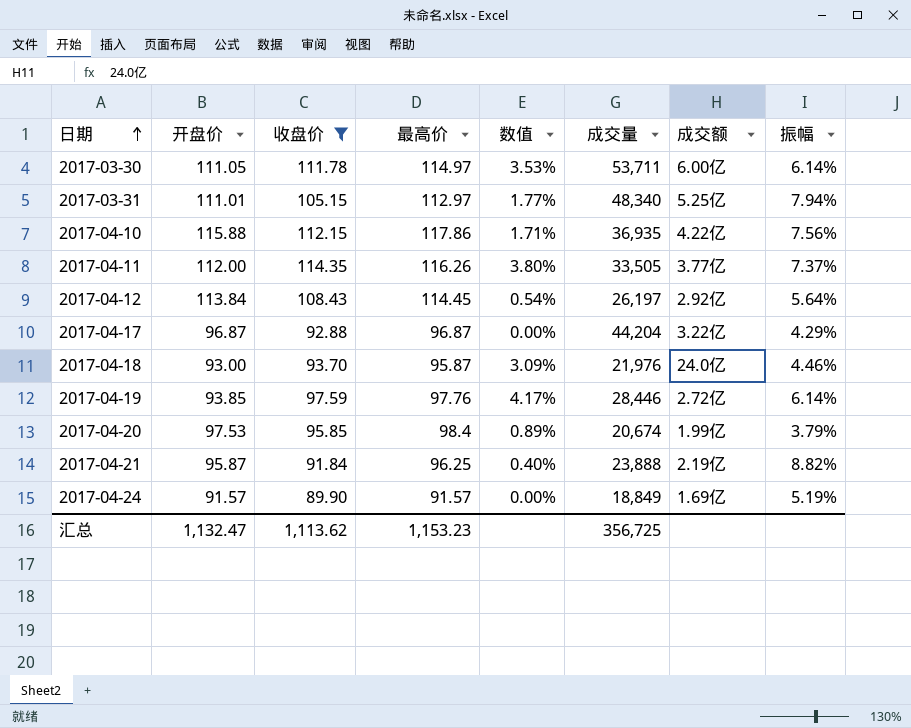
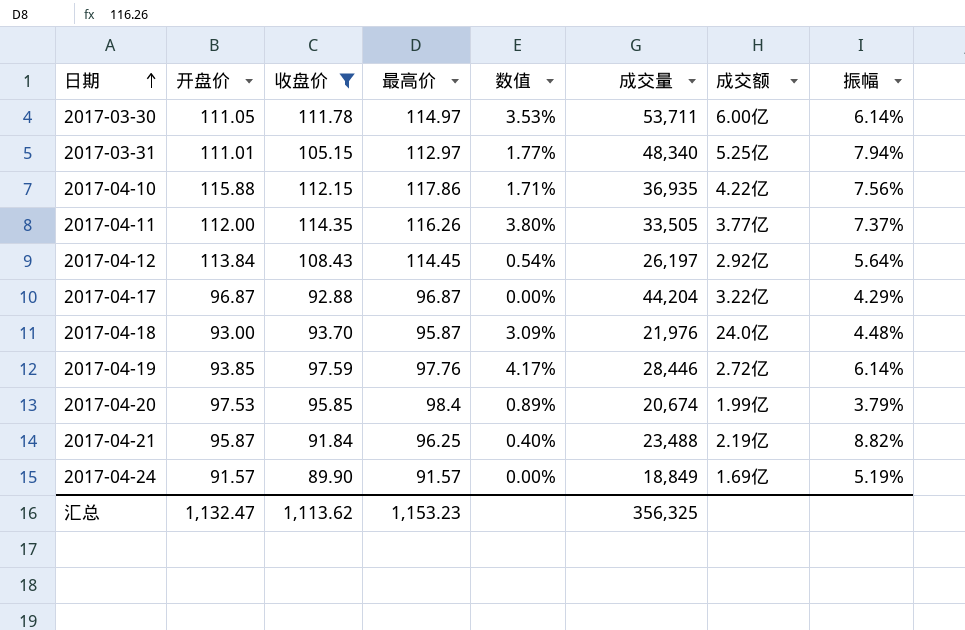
2017-04-18 | 振幅: 4.46% -> 4.48%
2017-04-21 | 成交量: 23,888 -> 23,488
汇总 | 成交量: 356,725 -> 356,325

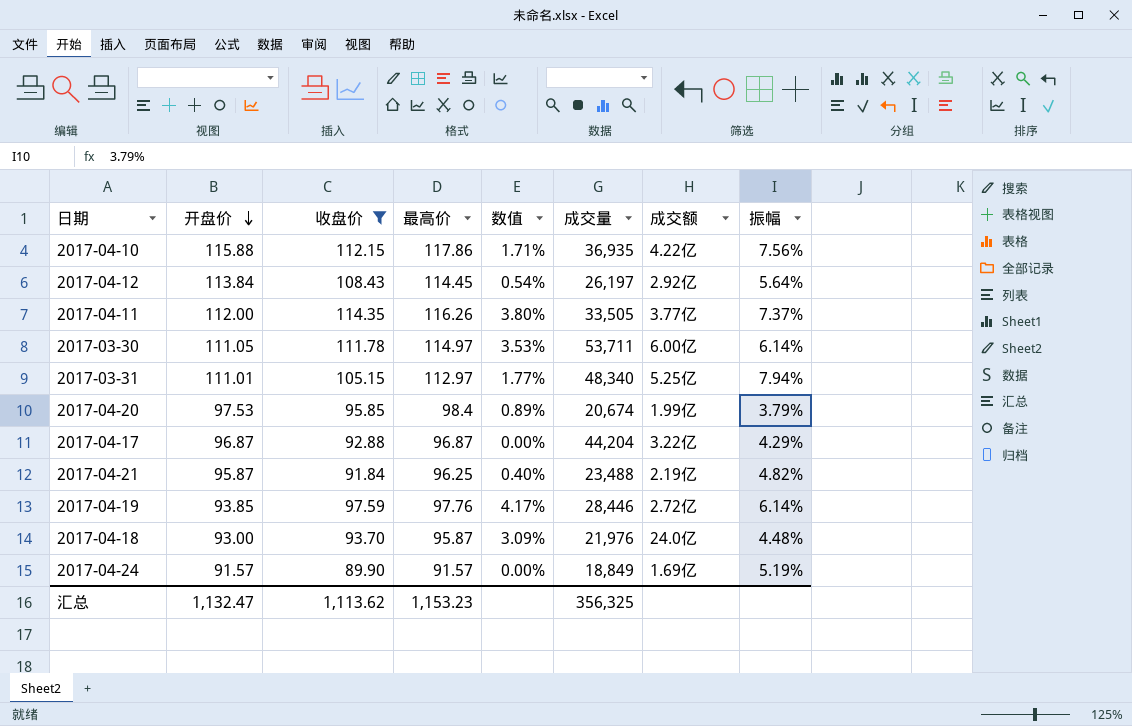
row order: 日期 ascending -> 开盘价 descending
2017-04-21 | 振幅: 8.82% -> 4.82%

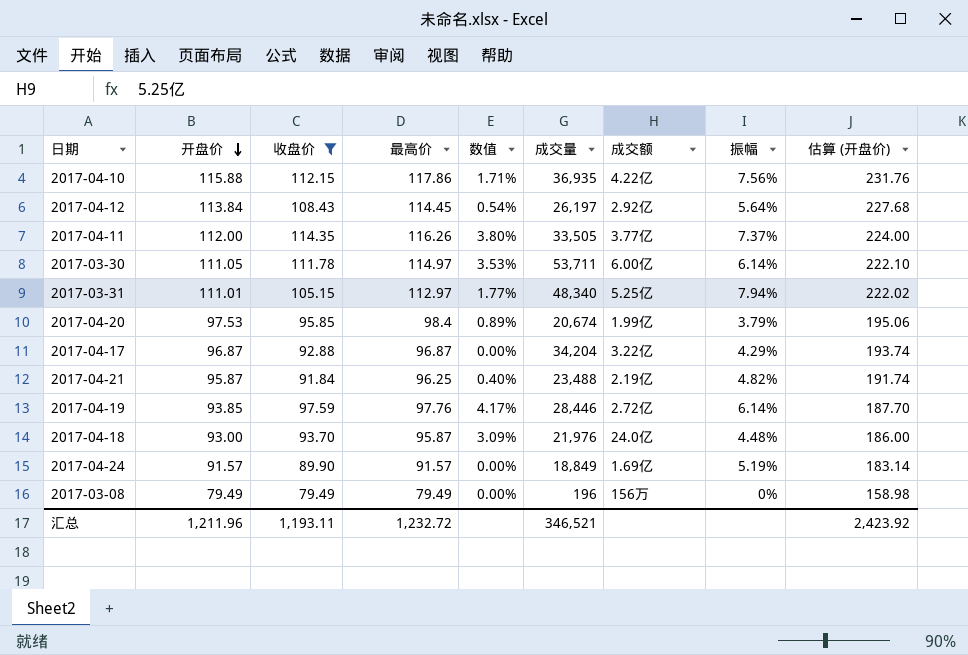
column 估算 (开盘价) | formula: none -> [开盘价] * 2
2017-04-17 | 成交量: 44,204 -> 34,204
row 2017-03-08: none -> 79.49 | 79.49 | 79.49 | 0.00% | 196 | 156万 | 0% | 158.98
汇总 | 开盘价: 1,132.47 -> 1,211.96
汇总 | 收盘价: 1,113.62 -> 1,193.11
汇总 | 最高价: 1,153.23 -> 1,232.72
汇总 | 成交量: 356,325 -> 346,521

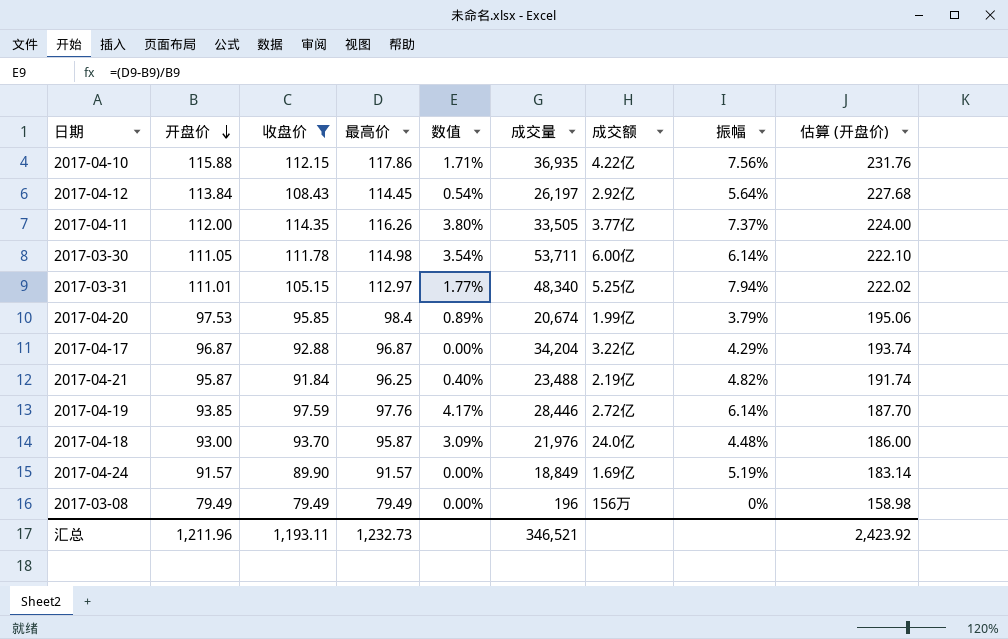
2017-03-30 | 最高价: 114.97 -> 114.98
2017-03-30 | 数值: 3.53% -> 3.54%
汇总 | 最高价: 1,232.72 -> 1,232.73

